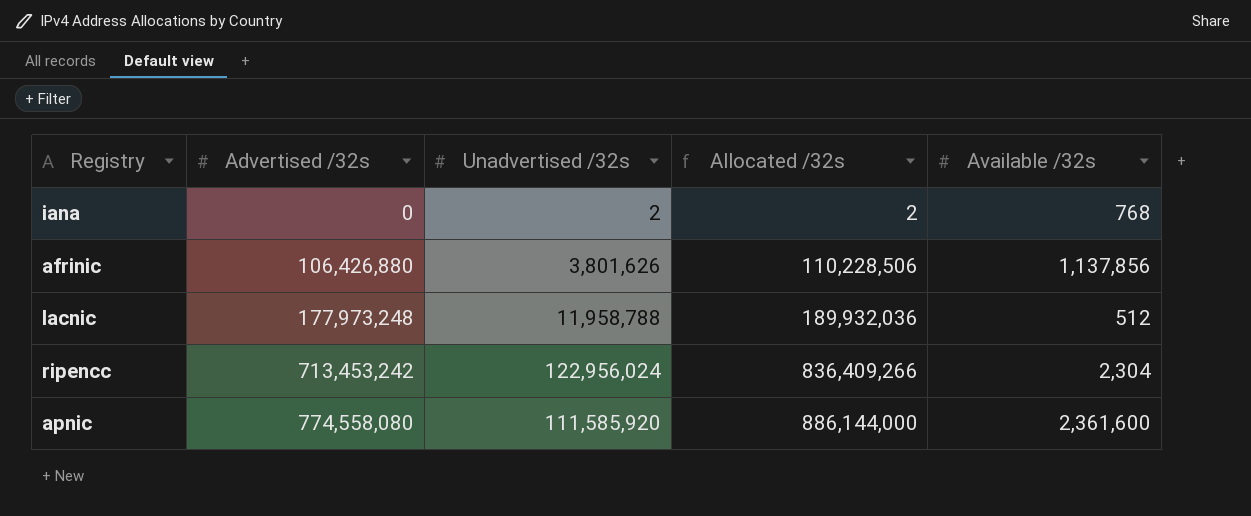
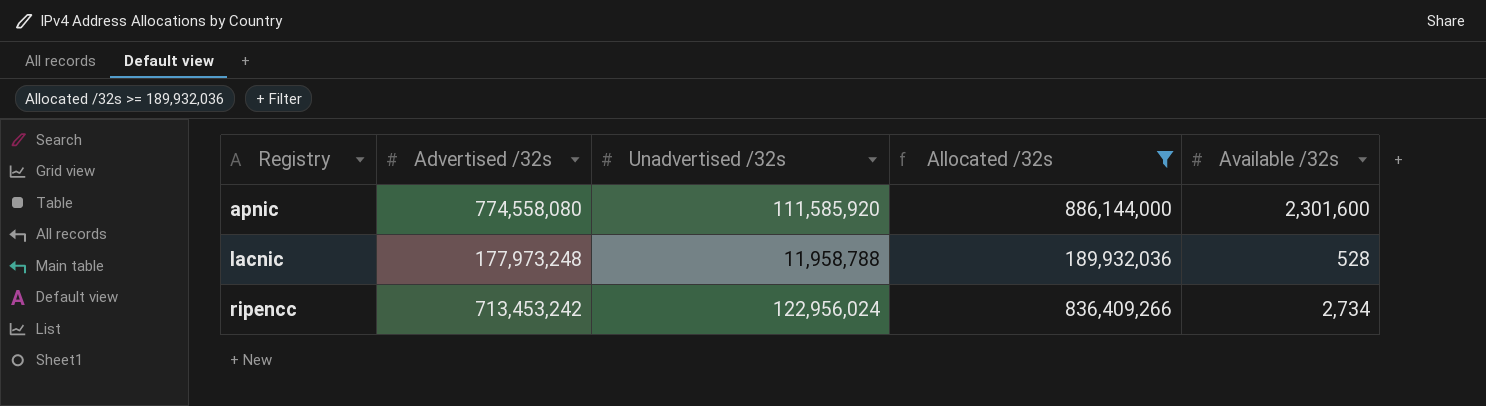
filter: none -> Allocated /32s >= 189,932,036
row order: Advertised /32s ascending -> Registry ascending
apnic | Available /32s: 2,361,600 -> 2,301,600
lacnic | Available /32s: 512 -> 528
ripencc | Available /32s: 2,304 -> 2,734

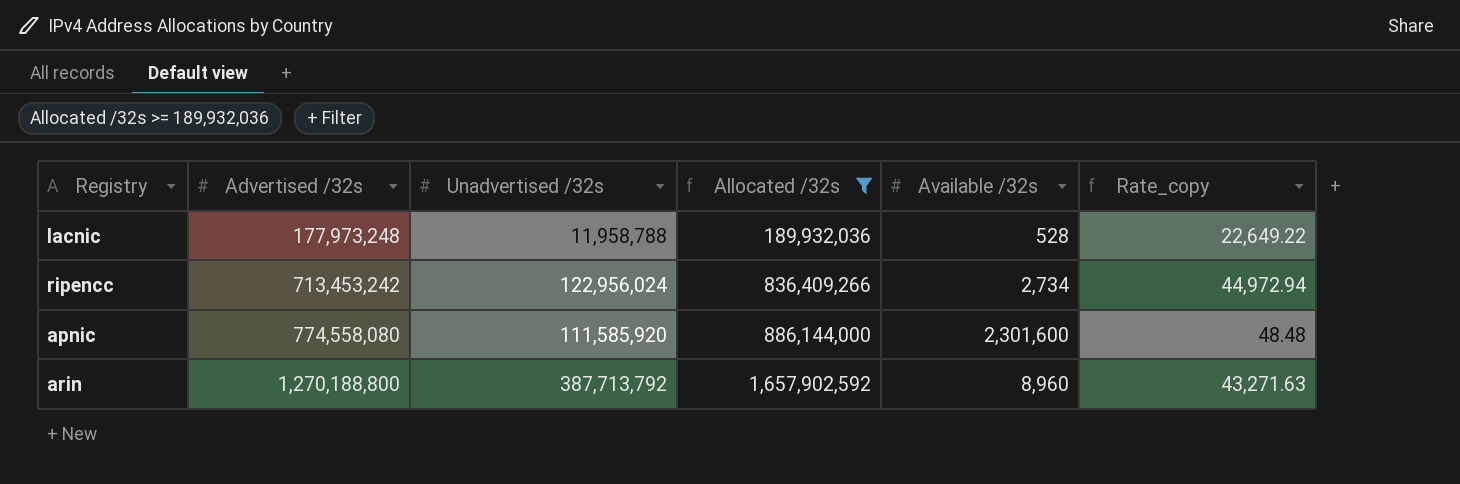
row order: Registry ascending -> Advertised /32s ascending
column Rate_copy | formula: none -> [Unadvertised /32s] / [Available /32s]
row arin: none -> 1,270,188,800 | 387,713,792 | 1,657,902,592 | 8,960 | 43,271.63

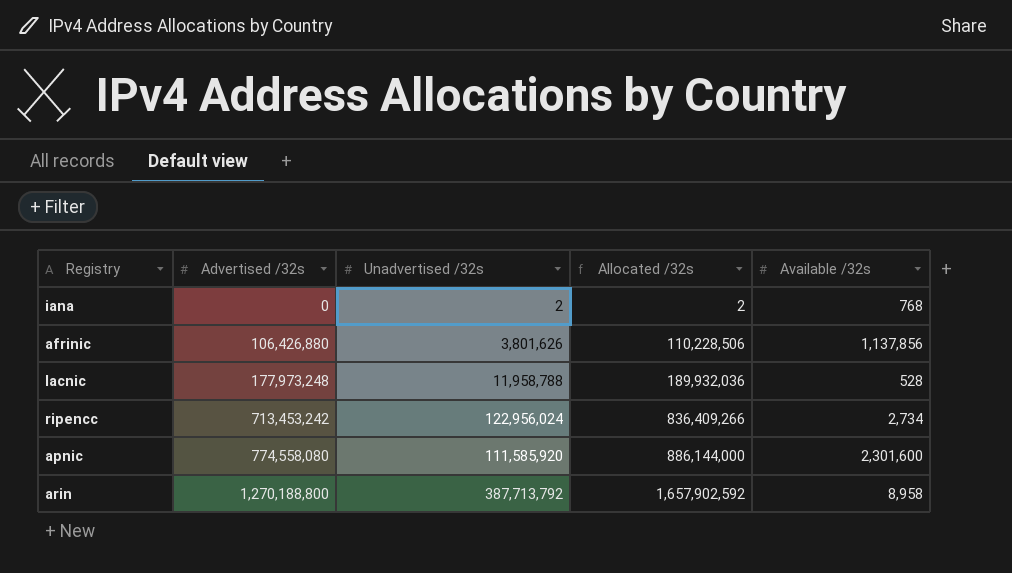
filter: Allocated /32s >= 189,932,036 -> none
column Rate_copy | formula: [Unadvertised /32s] / [Available /32s] -> none
arin | Available /32s: 8,960 -> 8,958

